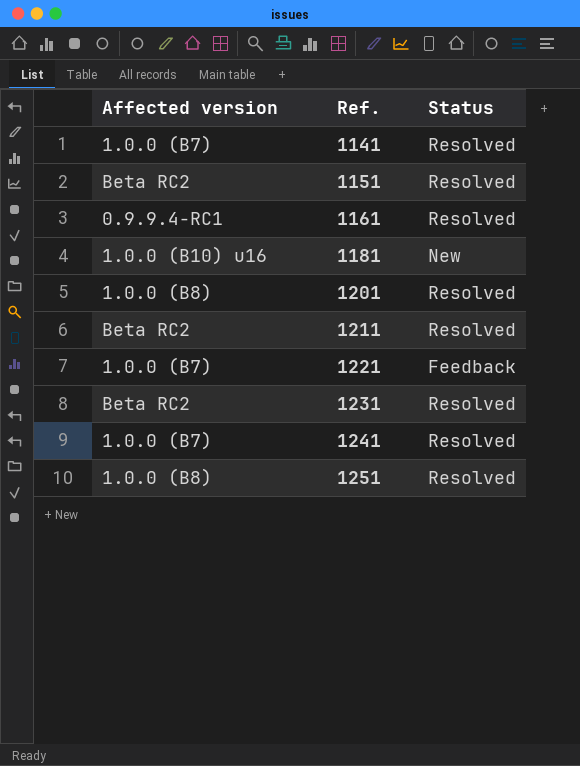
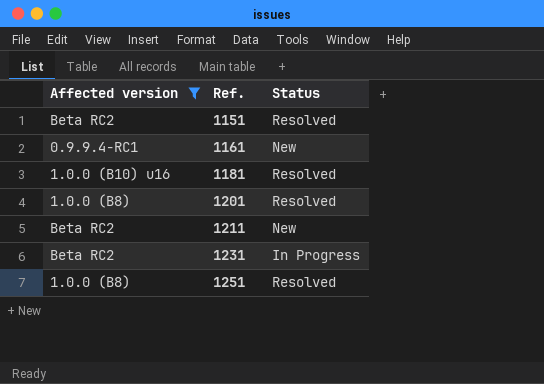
filter: none -> Affected version != 1.0.0 (B7)
1161 | Status: Resolved -> New
1181 | Status: New -> Resolved
1211 | Status: Resolved -> New
1231 | Status: Resolved -> In Progress

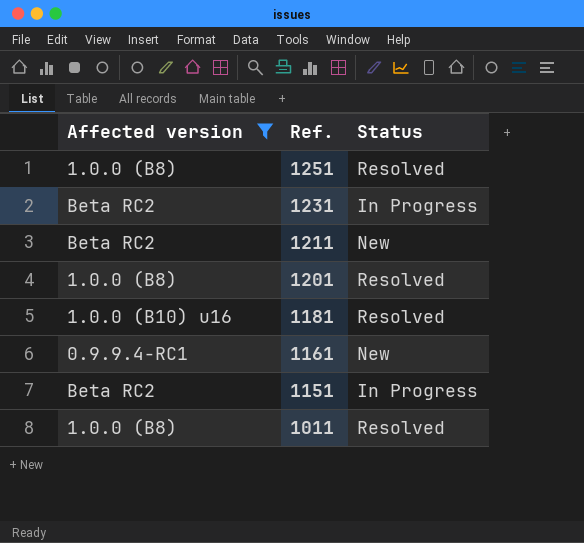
row order: Ref. ascending -> Ref. descending
1151 | Status: Resolved -> In Progress
row 1011: none -> 1.0.0 (B8) | Resolved

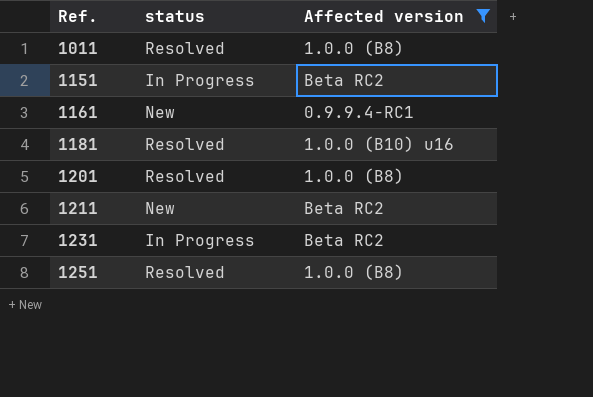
row order: Ref. descending -> Ref. ascending
column name: Status -> status
column Affected version | position: 1 -> 3

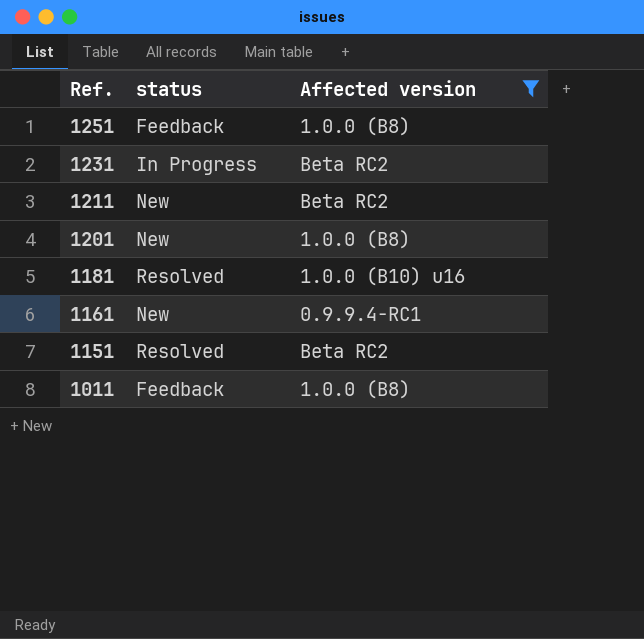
row order: Ref. ascending -> Ref. descending
1251 | status: Resolved -> Feedback
1201 | status: Resolved -> New
1151 | status: In Progress -> Resolved
1011 | status: Resolved -> Feedback

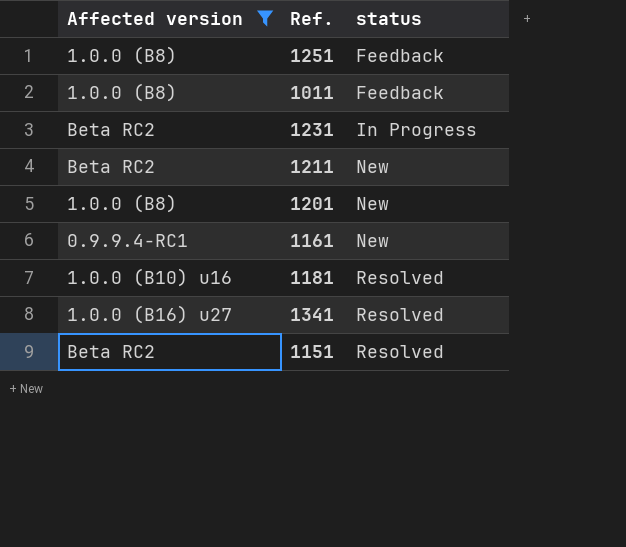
row order: Ref. descending -> status ascending
column Affected version | position: 3 -> 1
row 1341: none -> 1.0.0 (B16) u27 | Resolved

